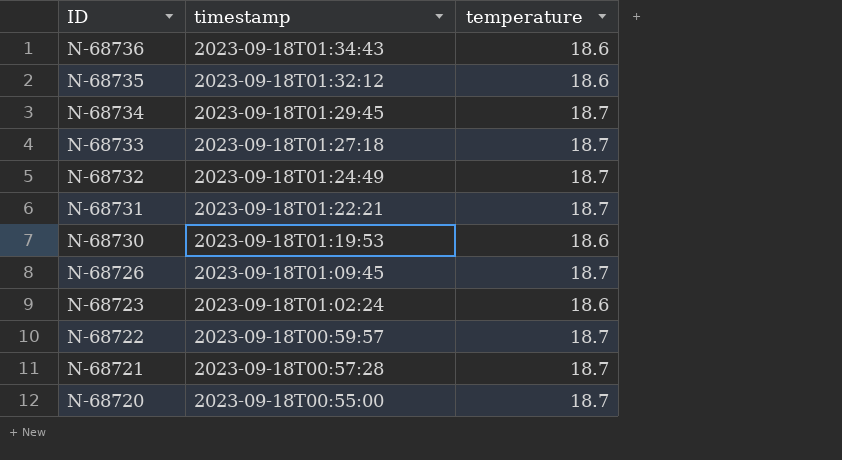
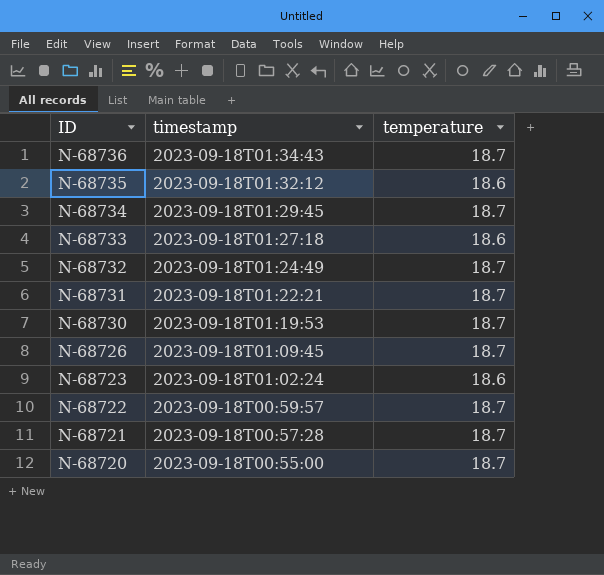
N-68736 | temperature: 18.6 -> 18.7
N-68733 | temperature: 18.7 -> 18.6
N-68730 | temperature: 18.6 -> 18.7

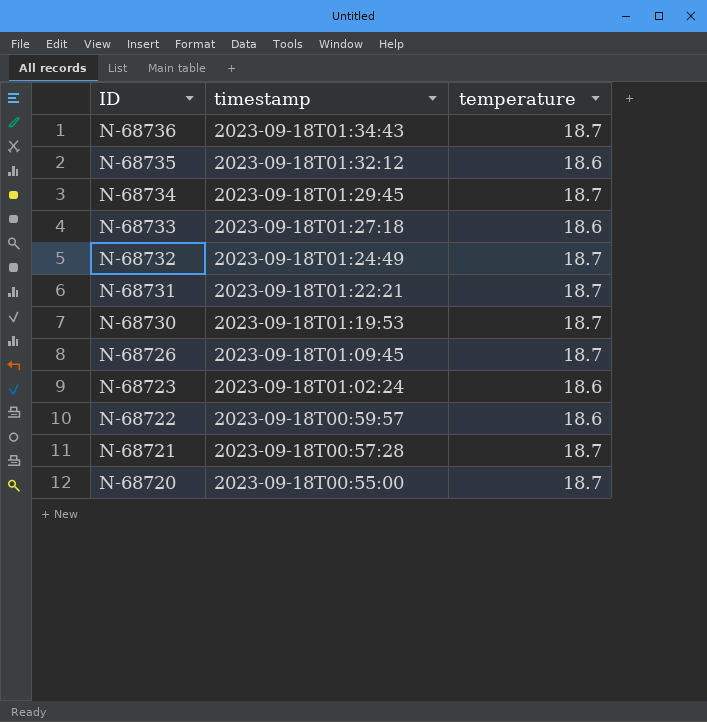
N-68722 | temperature: 18.7 -> 18.6

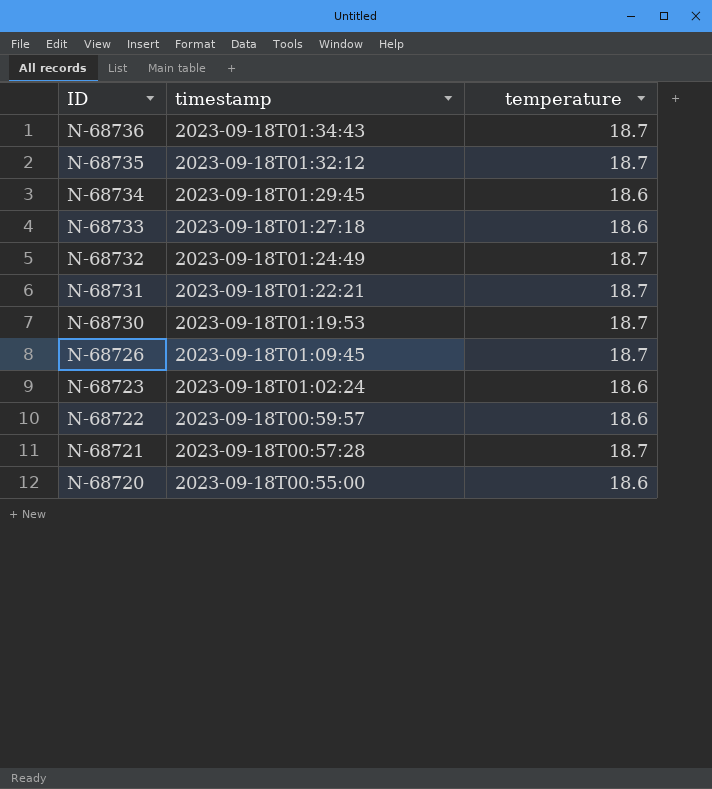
N-68735 | temperature: 18.6 -> 18.7
N-68734 | temperature: 18.7 -> 18.6
N-68720 | temperature: 18.7 -> 18.6

